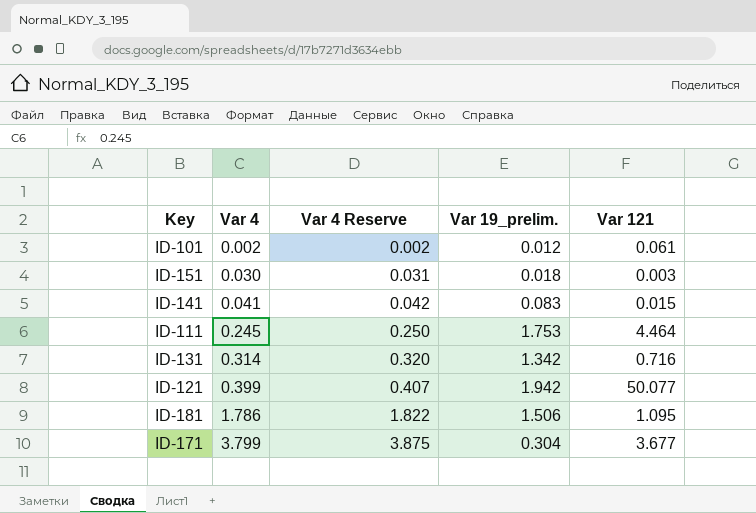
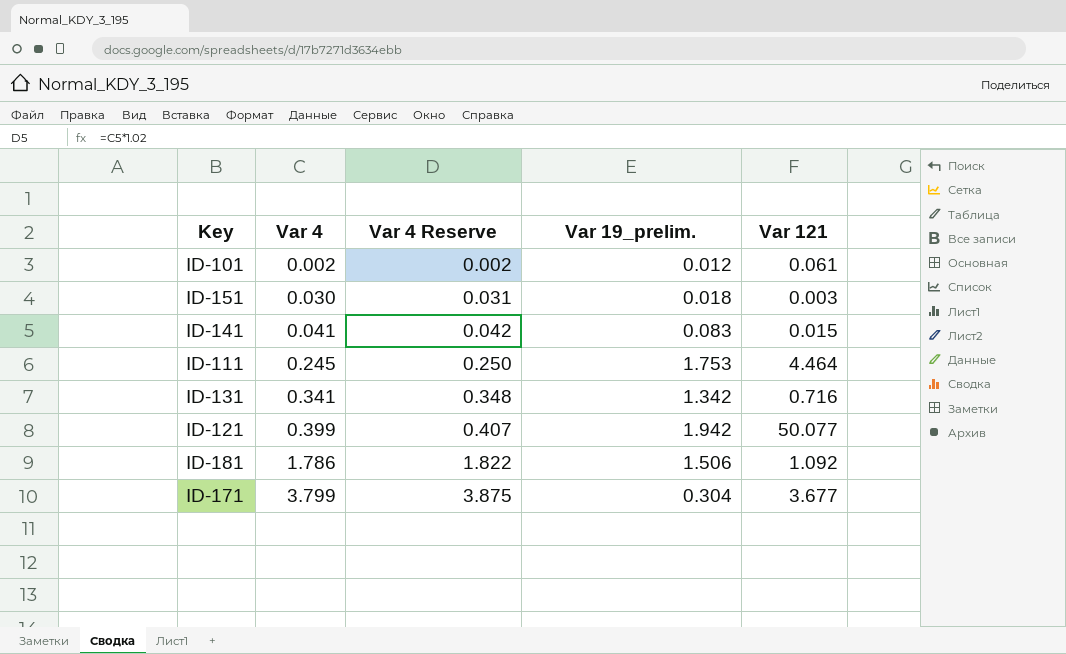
ID-131 | Var 4: 0.314 -> 0.341
ID-131 | Var 4 Reserve: 0.320 -> 0.348
ID-181 | Var 121: 1.095 -> 1.092

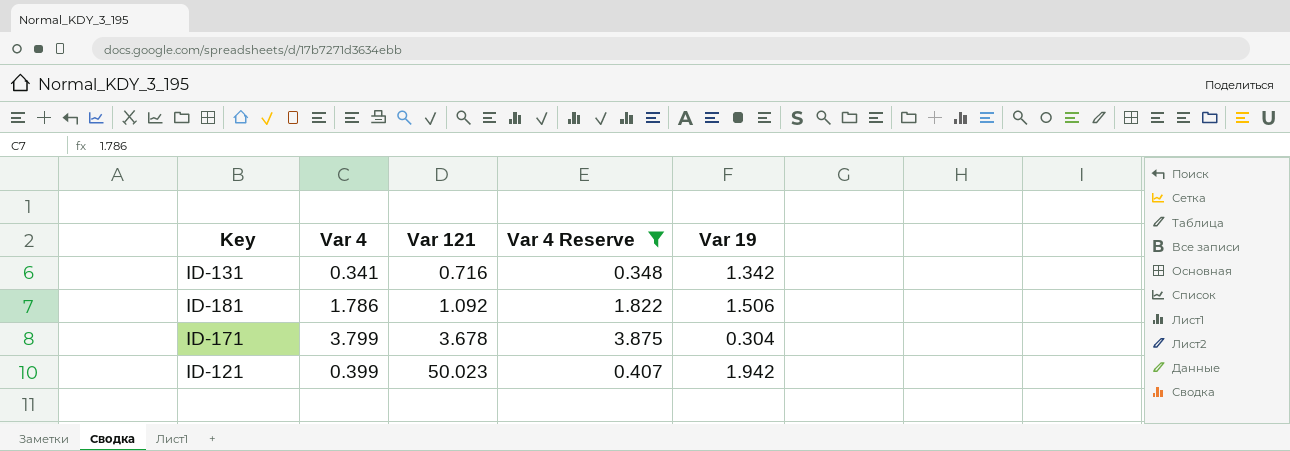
filter: none -> Var 4 Reserve >= 0.348
row order: Var 4 ascending -> Var 121 ascending
column Var 121 | position: 5 -> 3
column name: Var 19_prelim. -> Var 19
ID-171 | Var 121: 3.677 -> 3.678
ID-121 | Var 121: 50.077 -> 50.023

